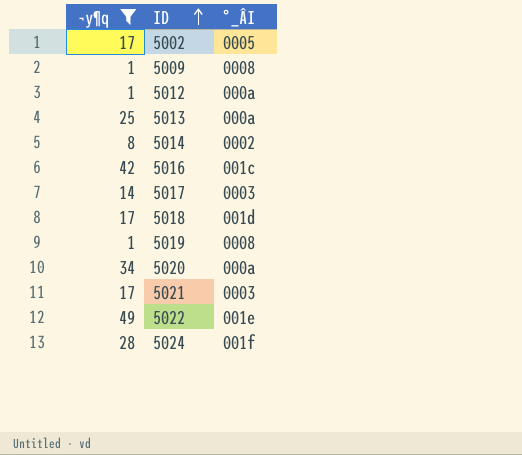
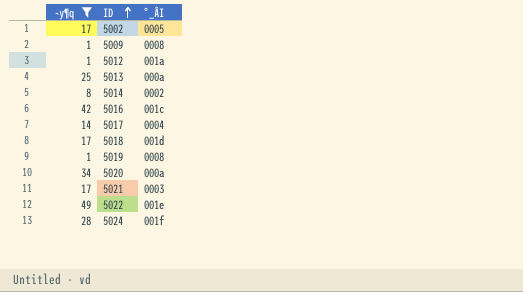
5012 | °_ÂI: 000a -> 001a
5017 | °_ÂI: 0003 -> 0004

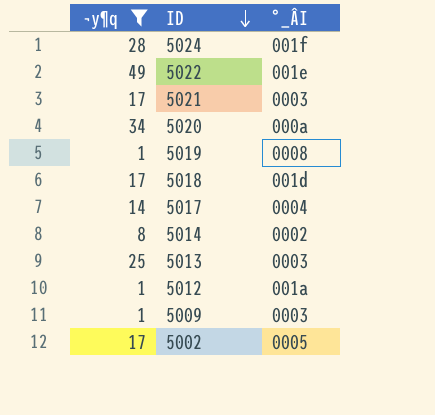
row order: ID ascending -> ID descending
row 5016: 42 | 001c -> none
5013 | °_ÂI: 000a -> 0003
5009 | °_ÂI: 0008 -> 0003

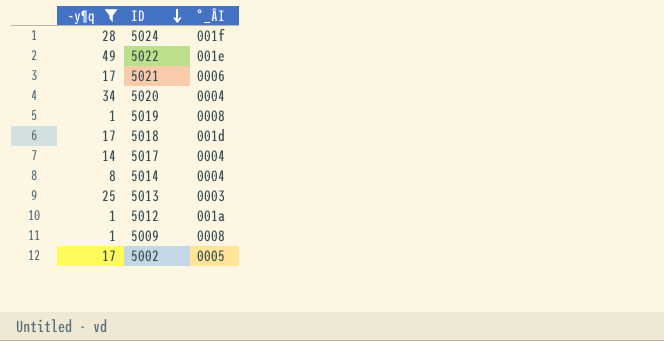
5021 | °_ÂI: 0003 -> 0006
5020 | °_ÂI: 000a -> 0004
5014 | °_ÂI: 0002 -> 0004
5009 | °_ÂI: 0003 -> 0008

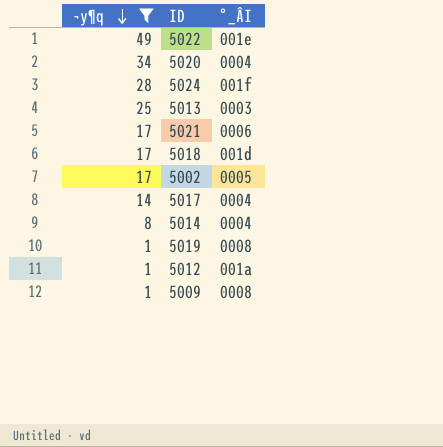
row order: ID descending -> ¬y¶q descending

